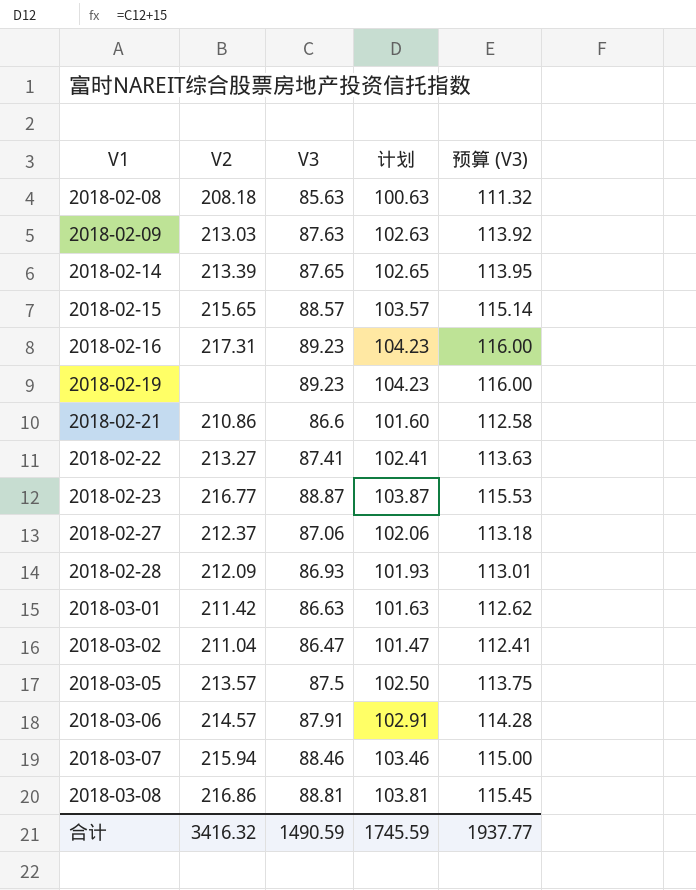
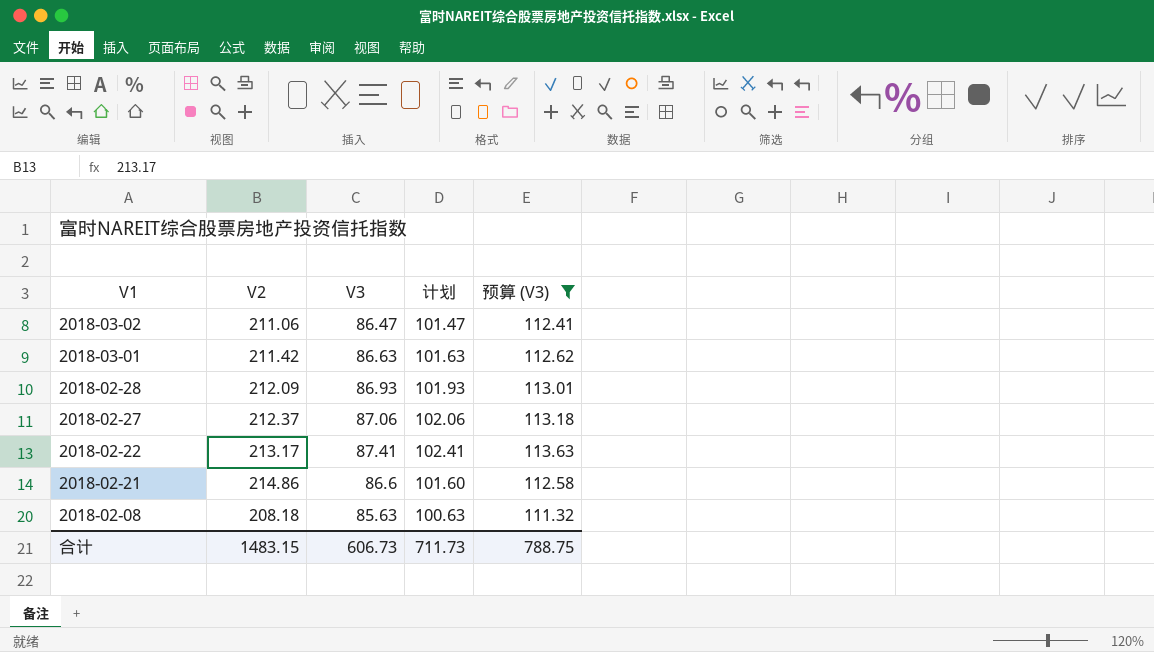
filter: none -> 预算 (V3) <= 113.63
row order: V1 ascending -> V1 descending
2018-03-02 | V2: 211.04 -> 211.06
2018-02-22 | V2: 213.27 -> 213.17
2018-02-21 | V2: 210.86 -> 214.86
合计 | V2: 3416.32 -> 1483.15
合计 | V3: 1490.59 -> 606.73
合计 | 计划: 1745.59 -> 711.73
合计 | 预算 (V3): 1937.77 -> 788.75

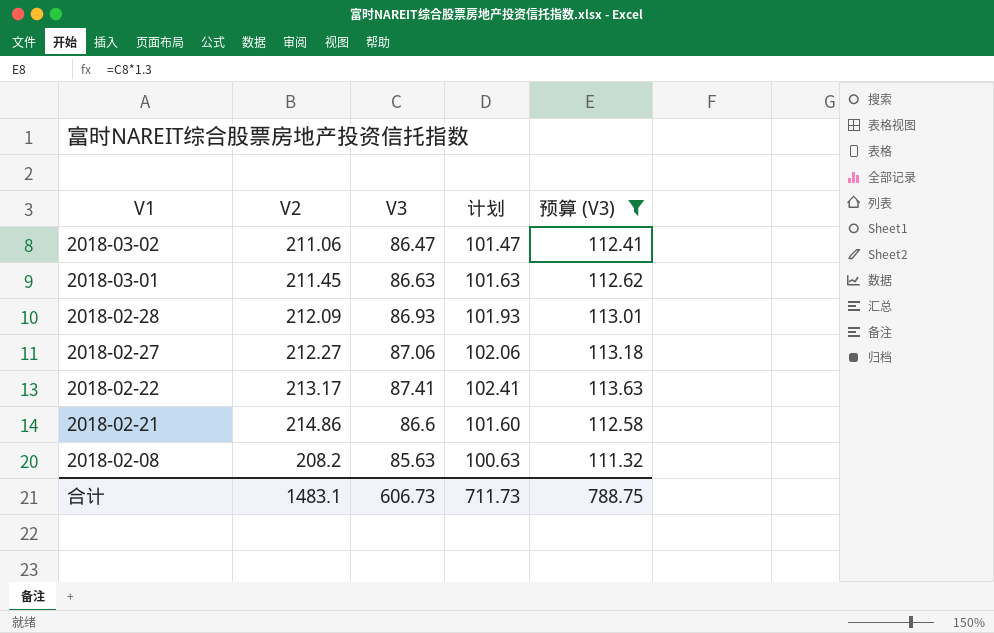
2018-03-01 | V2: 211.42 -> 211.45
2018-02-27 | V2: 212.37 -> 212.27
2018-02-08 | V2: 208.18 -> 208.2
合计 | V2: 1483.15 -> 1483.1

